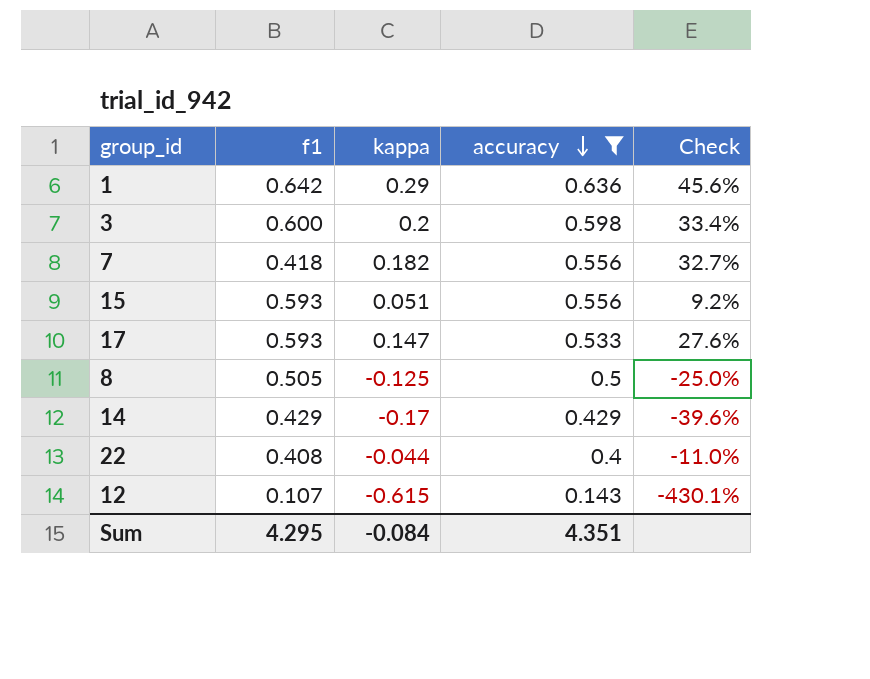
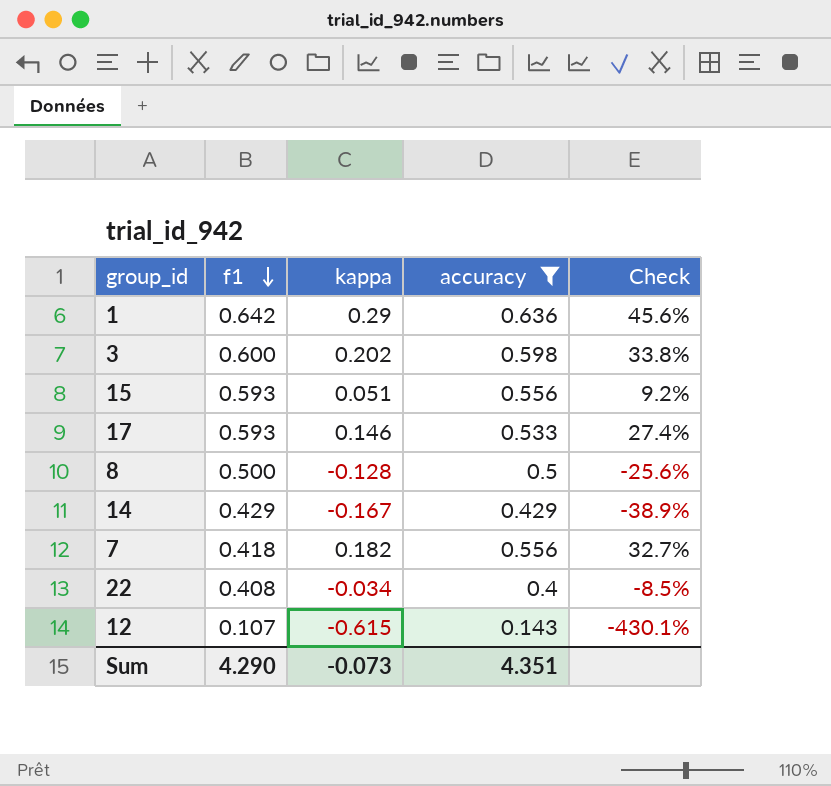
row order: accuracy descending -> f1 descending
3 | kappa: 0.2 -> 0.202
3 | Check: 33.4% -> 33.8%
17 | kappa: 0.147 -> 0.146
17 | Check: 27.6% -> 27.4%
8 | f1: 0.505 -> 0.500
8 | kappa: -0.125 -> -0.128
8 | Check: -25.0% -> -25.6%
14 | kappa: -0.17 -> -0.167
14 | Check: -39.6% -> -38.9%
22 | kappa: -0.044 -> -0.034
22 | Check: -11.0% -> -8.5%
Sum | f1: 4.295 -> 4.290
Sum | kappa: -0.084 -> -0.073

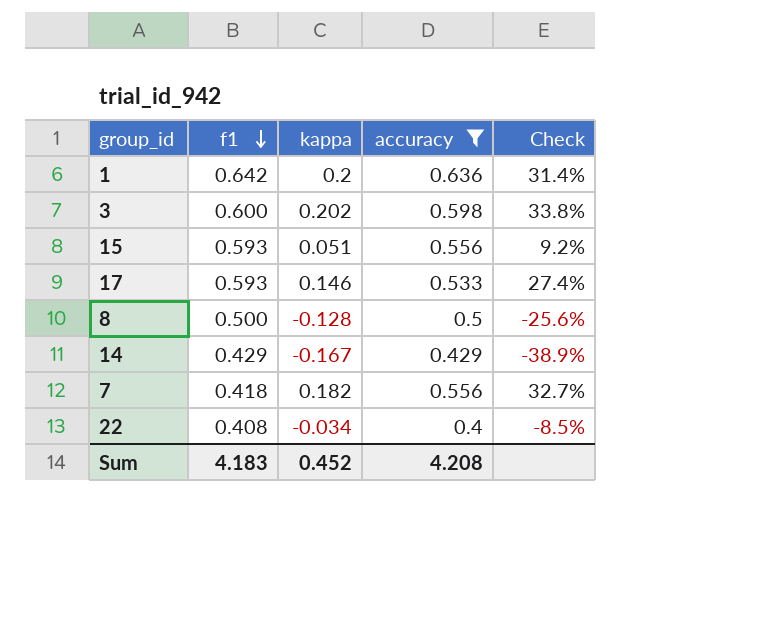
row 12: 0.107 | -0.615 | 0.143 | -430.1% -> none
1 | kappa: 0.29 -> 0.2
1 | Check: 45.6% -> 31.4%
Sum | f1: 4.290 -> 4.183
Sum | kappa: -0.073 -> 0.452
Sum | accuracy: 4.351 -> 4.208

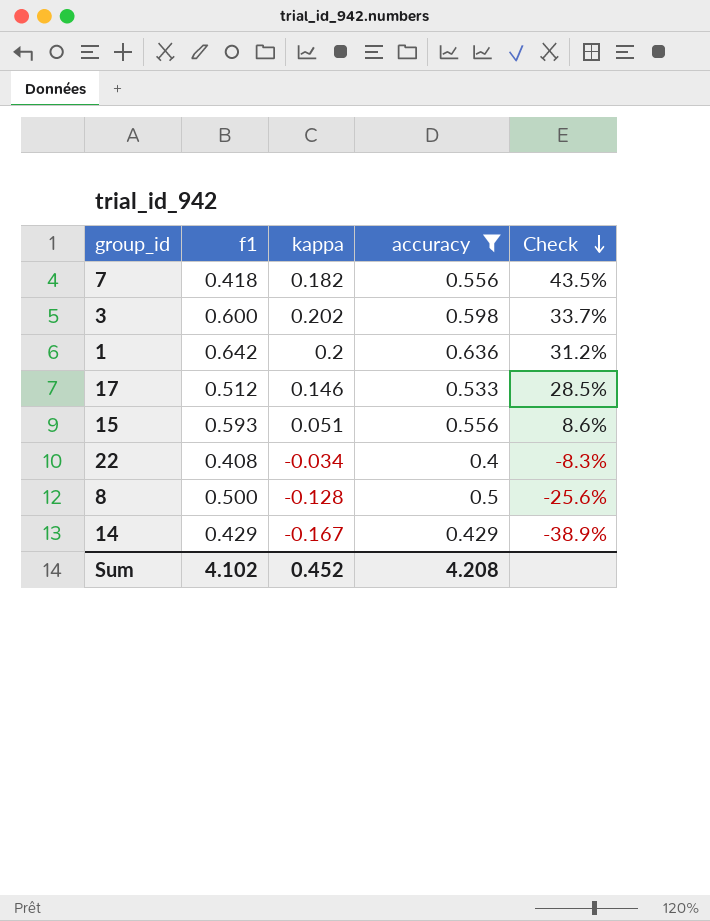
row order: f1 descending -> Check descending
column Check | formula: [kappa] / [accuracy] -> [kappa] / [f1]
17 | f1: 0.593 -> 0.512
Sum | f1: 4.183 -> 4.102

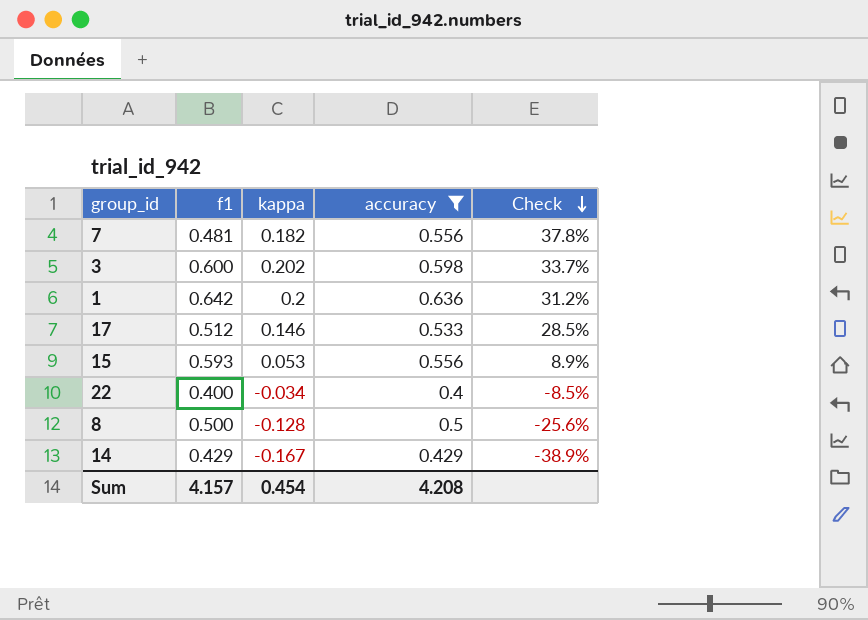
7 | f1: 0.418 -> 0.481
7 | Check: 43.5% -> 37.8%
15 | kappa: 0.051 -> 0.053
15 | Check: 8.6% -> 8.9%
22 | f1: 0.408 -> 0.400
22 | Check: -8.3% -> -8.5%
Sum | f1: 4.102 -> 4.157
Sum | kappa: 0.452 -> 0.454

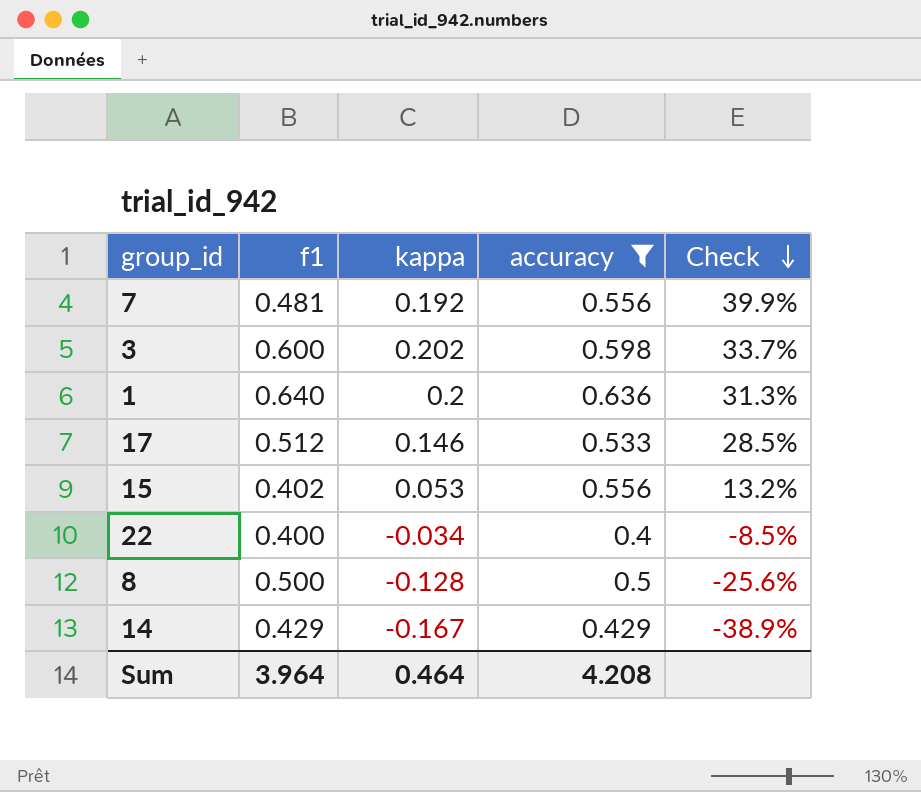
7 | kappa: 0.182 -> 0.192
7 | Check: 37.8% -> 39.9%
1 | f1: 0.642 -> 0.640
1 | Check: 31.2% -> 31.3%
15 | f1: 0.593 -> 0.402
15 | Check: 8.9% -> 13.2%
Sum | f1: 4.157 -> 3.964
Sum | kappa: 0.454 -> 0.464

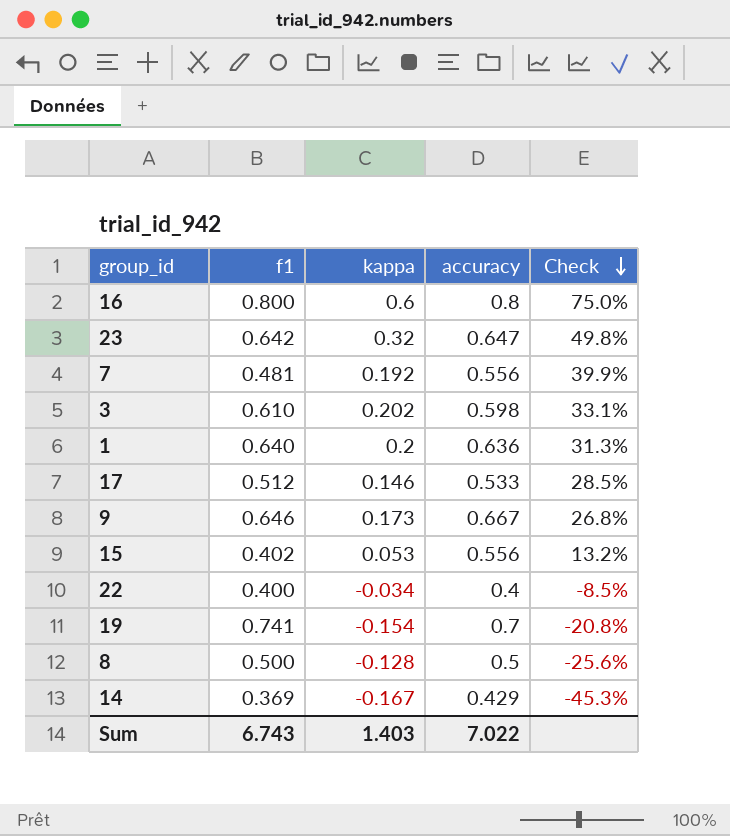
filter: accuracy <= 0.636 -> none
3 | f1: 0.600 -> 0.610
3 | Check: 33.7% -> 33.1%
14 | f1: 0.429 -> 0.369
14 | Check: -38.9% -> -45.3%
Sum | f1: 3.964 -> 6.743
Sum | kappa: 0.464 -> 1.403
Sum | accuracy: 4.208 -> 7.022

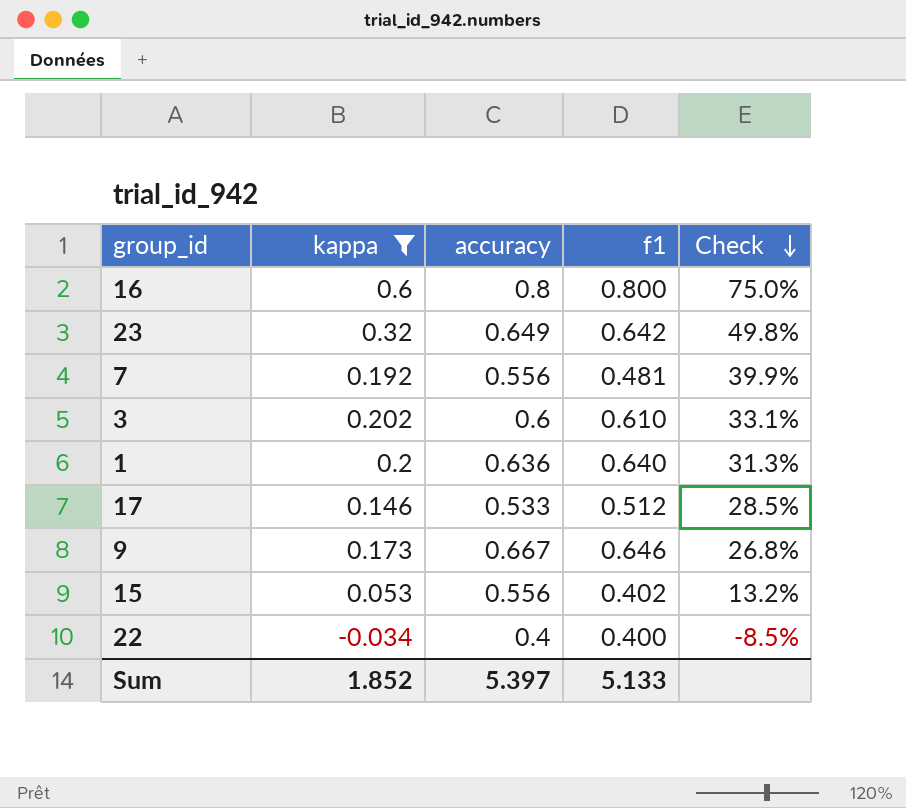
filter: none -> kappa >= -0.034
column f1 | position: 2 -> 4
23 | accuracy: 0.647 -> 0.649
3 | accuracy: 0.598 -> 0.6
Sum | kappa: 1.403 -> 1.852
Sum | accuracy: 7.022 -> 5.397
Sum | f1: 6.743 -> 5.133

